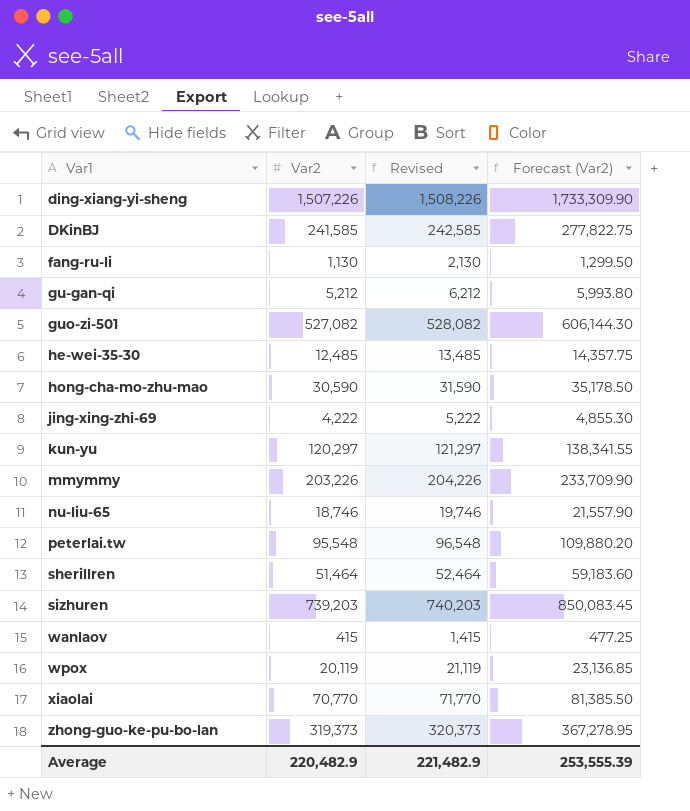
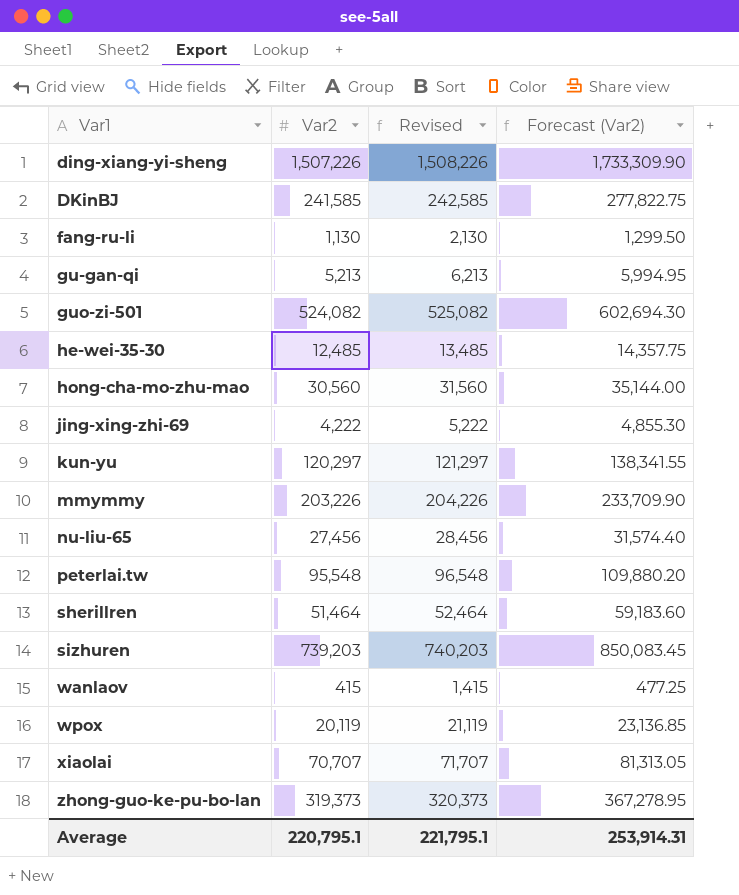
gu-gan-qi | Var2: 5,212 -> 5,213
gu-gan-qi | Revised: 6,212 -> 6,213
gu-gan-qi | Forecast (Var2): 5,993.80 -> 5,994.95
guo-zi-501 | Var2: 527,082 -> 524,082
guo-zi-501 | Revised: 528,082 -> 525,082
guo-zi-501 | Forecast (Var2): 606,144.30 -> 602,694.30
hong-cha-mo-zhu-mao | Var2: 30,590 -> 30,560
hong-cha-mo-zhu-mao | Revised: 31,590 -> 31,560
hong-cha-mo-zhu-mao | Forecast (Var2): 35,178.50 -> 35,144.00
nu-liu-65 | Var2: 18,746 -> 27,456
nu-liu-65 | Revised: 19,746 -> 28,456
nu-liu-65 | Forecast (Var2): 21,557.90 -> 31,574.40
xiaolai | Var2: 70,770 -> 70,707
xiaolai | Revised: 71,770 -> 71,707
xiaolai | Forecast (Var2): 81,385.50 -> 81,313.05
Average | Var2: 220,482.9 -> 220,795.1
Average | Revised: 221,482.9 -> 221,795.1
Average | Forecast (Var2): 253,555.39 -> 253,914.31

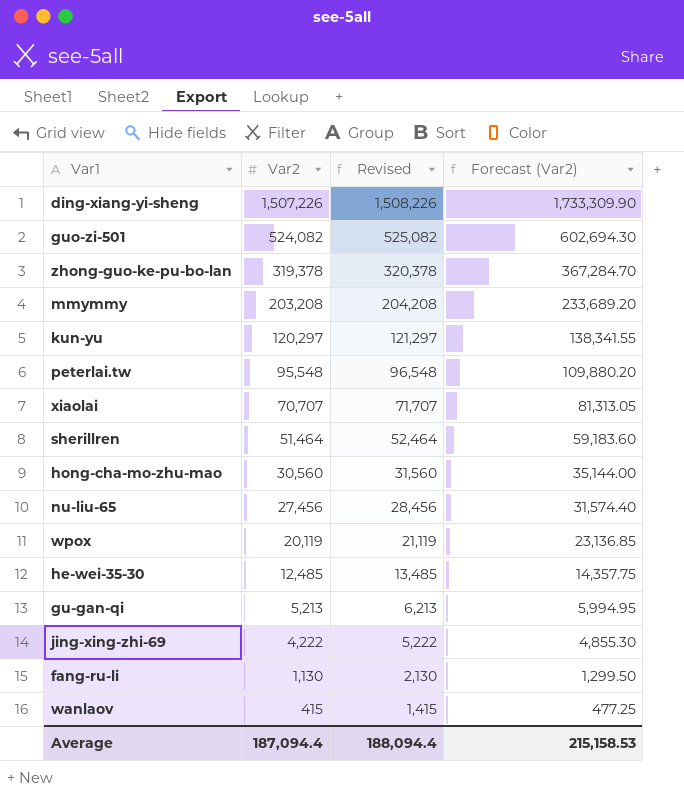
row order: Var1 ascending -> Var2 descending
row DKinBJ: 241,585 | 242,585 | 277,822.75 -> none
row sizhuren: 739,203 | 740,203 | 850,083.45 -> none
zhong-guo-ke-pu-bo-lan | Var2: 319,373 -> 319,378
zhong-guo-ke-pu-bo-lan | Revised: 320,373 -> 320,378
zhong-guo-ke-pu-bo-lan | Forecast (Var2): 367,278.95 -> 367,284.70
mmymmy | Var2: 203,226 -> 203,208
mmymmy | Revised: 204,226 -> 204,208
mmymmy | Forecast (Var2): 233,709.90 -> 233,689.20
Average | Var2: 220,795.1 -> 187,094.4
Average | Revised: 221,795.1 -> 188,094.4
Average | Forecast (Var2): 253,914.31 -> 215,158.53

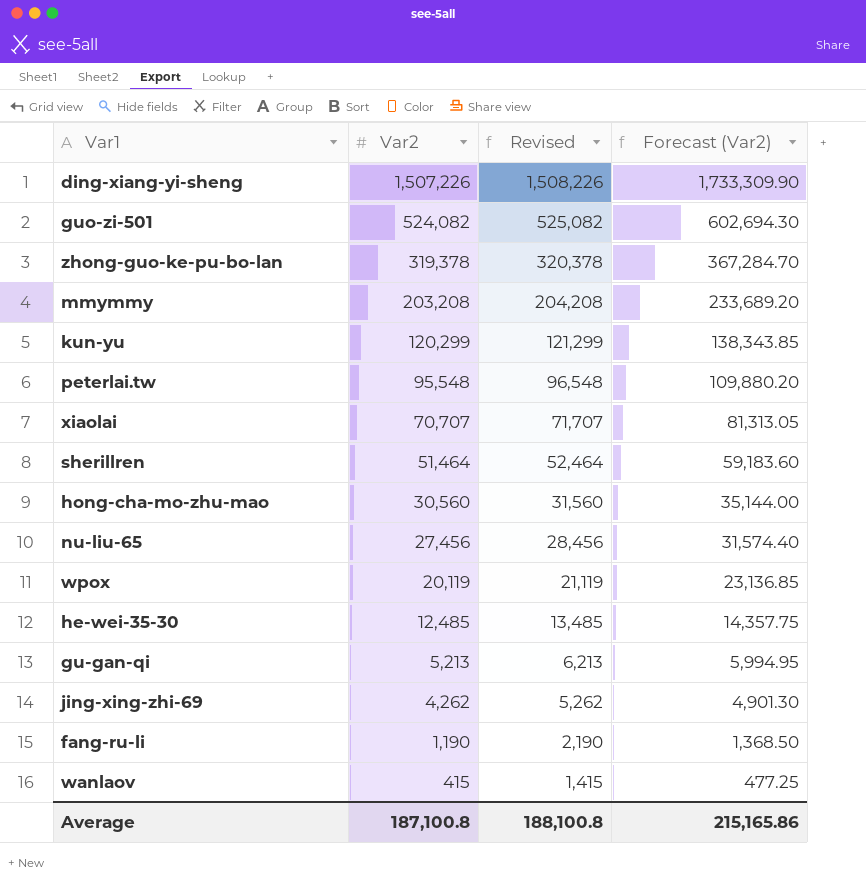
kun-yu | Var2: 120,297 -> 120,299
kun-yu | Revised: 121,297 -> 121,299
kun-yu | Forecast (Var2): 138,341.55 -> 138,343.85
jing-xing-zhi-69 | Var2: 4,222 -> 4,262
jing-xing-zhi-69 | Revised: 5,222 -> 5,262
jing-xing-zhi-69 | Forecast (Var2): 4,855.30 -> 4,901.30
fang-ru-li | Var2: 1,130 -> 1,190
fang-ru-li | Revised: 2,130 -> 2,190
fang-ru-li | Forecast (Var2): 1,299.50 -> 1,368.50
Average | Var2: 187,094.4 -> 187,100.8
Average | Revised: 188,094.4 -> 188,100.8
Average | Forecast (Var2): 215,158.53 -> 215,165.86

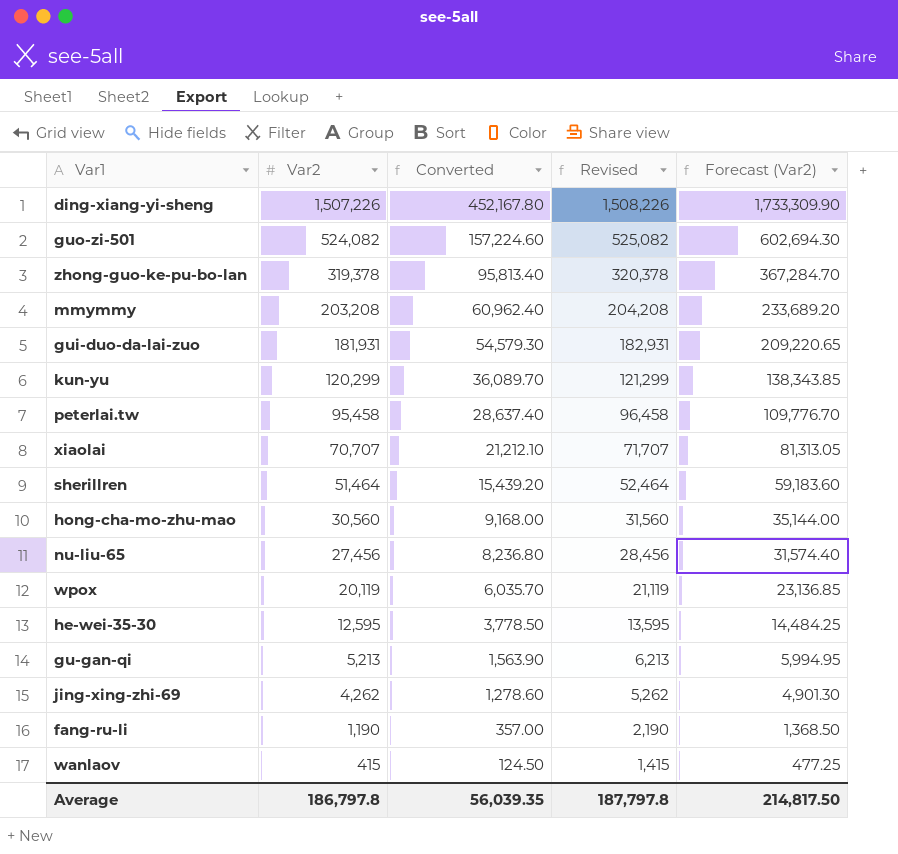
column Converted | formula: none -> [Var2] * 0.3
row gui-duo-da-lai-zuo: none -> 181,931 | 54,579.30 | 182,931 | 209,220.65
peterlai.tw | Var2: 95,548 -> 95,458
peterlai.tw | Revised: 96,548 -> 96,458
peterlai.tw | Forecast (Var2): 109,880.20 -> 109,776.70
he-wei-35-30 | Var2: 12,485 -> 12,595
he-wei-35-30 | Revised: 13,485 -> 13,595
he-wei-35-30 | Forecast (Var2): 14,357.75 -> 14,484.25
Average | Var2: 187,100.8 -> 186,797.8
Average | Revised: 188,100.8 -> 187,797.8
Average | Forecast (Var2): 215,165.86 -> 214,817.50

